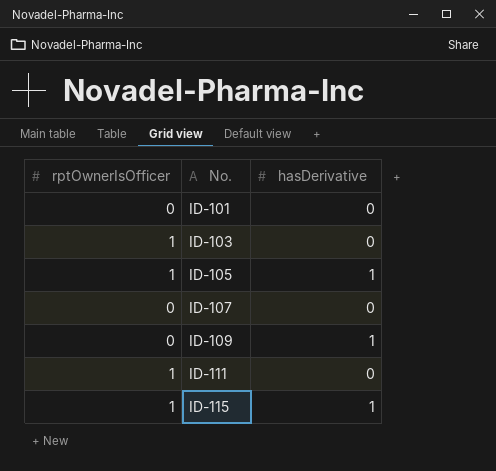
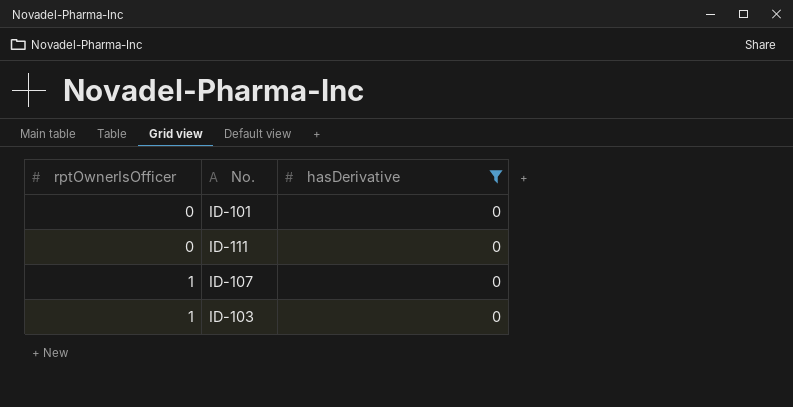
filter: none -> hasDerivative = 0
row order: No. ascending -> rptOwnerIsOfficer ascending
ID-111 | rptOwnerIsOfficer: 1 -> 0
ID-107 | rptOwnerIsOfficer: 0 -> 1

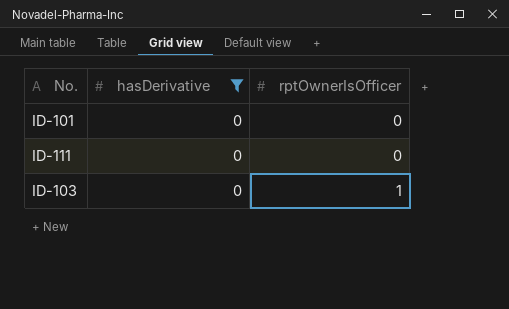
column rptOwnerIsOfficer | position: 1 -> 3
row ID-107: 1 | 0 -> none

